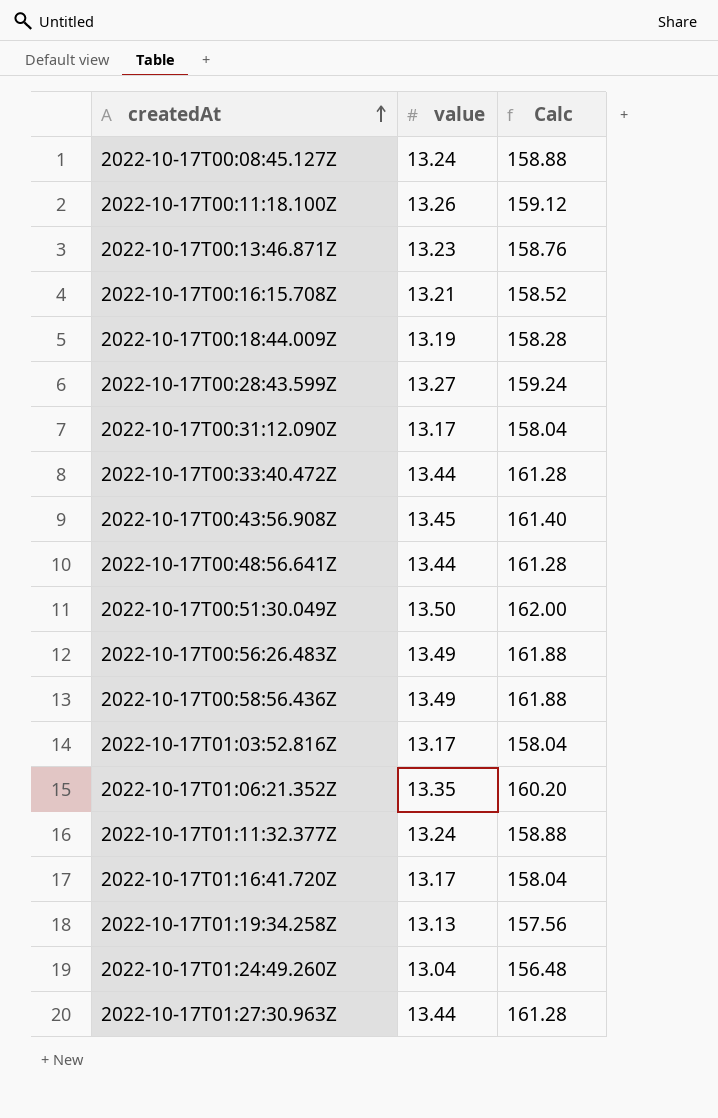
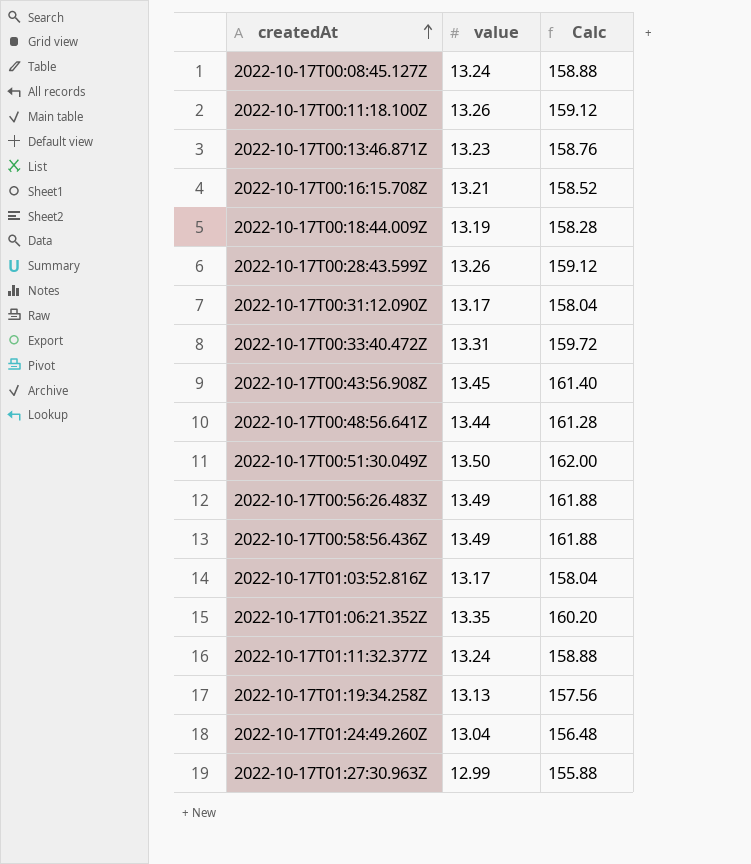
row 2022-10-17T01:16:41.720Z: 13.17 | 158.04 -> none
2022-10-17T00:28:43.599Z | value: 13.27 -> 13.26
2022-10-17T00:28:43.599Z | Calc: 159.24 -> 159.12
2022-10-17T00:33:40.472Z | value: 13.44 -> 13.31
2022-10-17T00:33:40.472Z | Calc: 161.28 -> 159.72
2022-10-17T01:27:30.963Z | value: 13.44 -> 12.99
2022-10-17T01:27:30.963Z | Calc: 161.28 -> 155.88

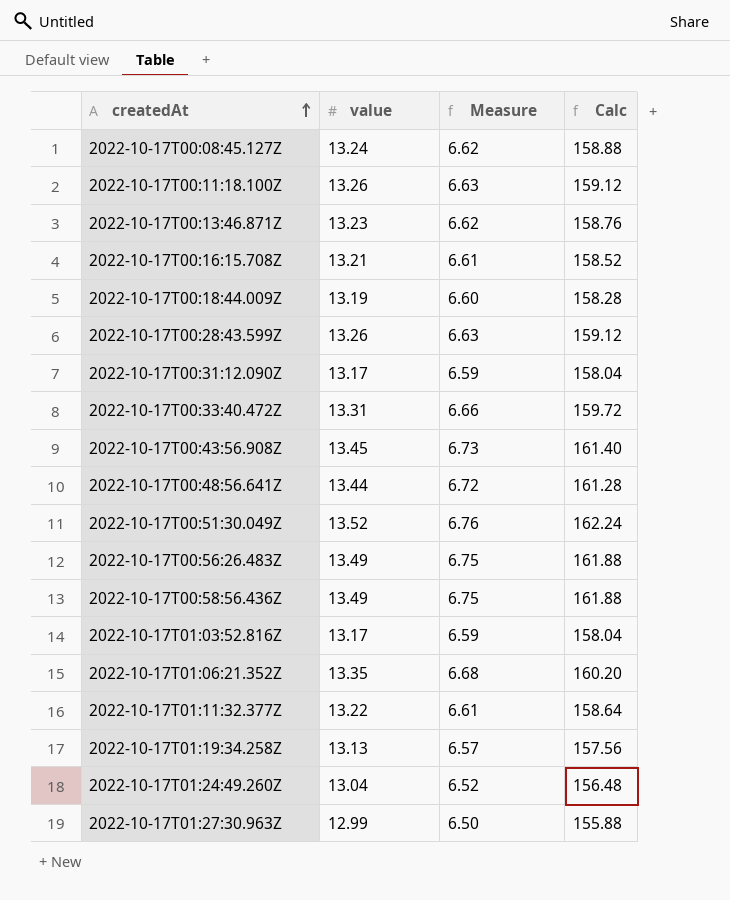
column Measure | formula: none -> [value] * 0.5
2022-10-17T00:51:30.049Z | value: 13.50 -> 13.52
2022-10-17T00:51:30.049Z | Calc: 162.00 -> 162.24
2022-10-17T01:11:32.377Z | value: 13.24 -> 13.22
2022-10-17T01:11:32.377Z | Calc: 158.88 -> 158.64

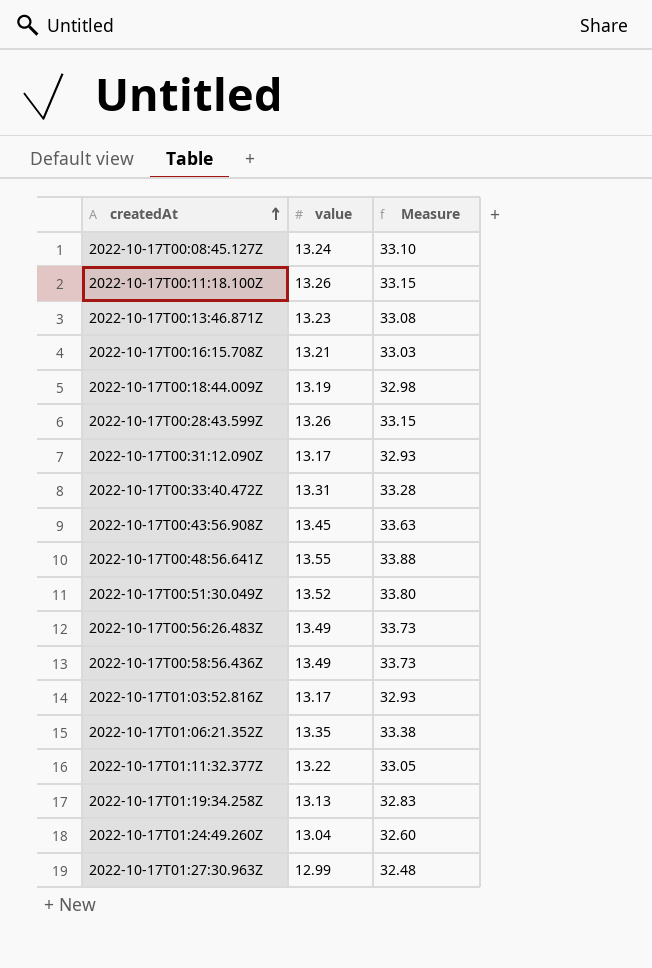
column Calc | formula: [value] * 12 -> none
column Measure | formula: [value] * 0.5 -> [value] * 2.5
2022-10-17T00:48:56.641Z | value: 13.44 -> 13.55

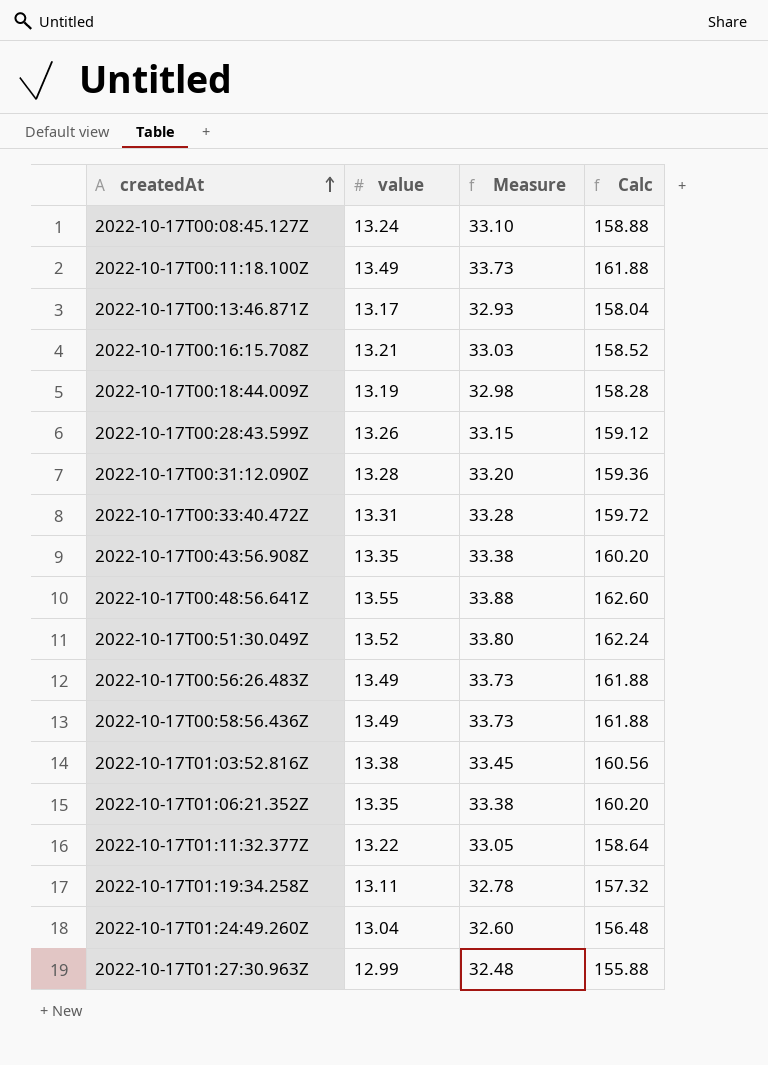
column Calc | formula: none -> [value] * 12
2022-10-17T00:11:18.100Z | value: 13.26 -> 13.49
2022-10-17T00:11:18.100Z | Measure: 33.15 -> 33.73
2022-10-17T00:13:46.871Z | value: 13.23 -> 13.17
2022-10-17T00:13:46.871Z | Measure: 33.08 -> 32.93
2022-10-17T00:31:12.090Z | value: 13.17 -> 13.28
2022-10-17T00:31:12.090Z | Measure: 32.93 -> 33.20
2022-10-17T00:43:56.908Z | value: 13.45 -> 13.35
2022-10-17T00:43:56.908Z | Measure: 33.63 -> 33.38
2022-10-17T01:03:52.816Z | value: 13.17 -> 13.38
2022-10-17T01:03:52.816Z | Measure: 32.93 -> 33.45
2022-10-17T01:19:34.258Z | value: 13.13 -> 13.11
2022-10-17T01:19:34.258Z | Measure: 32.83 -> 32.78

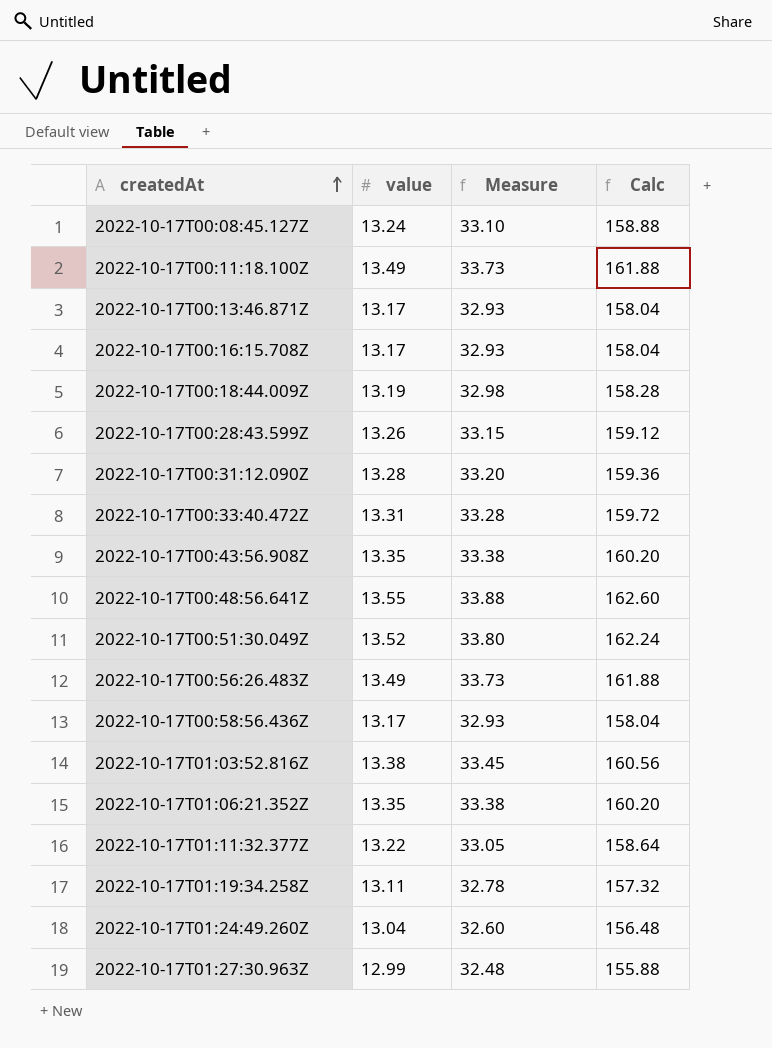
2022-10-17T00:16:15.708Z | value: 13.21 -> 13.17
2022-10-17T00:16:15.708Z | Measure: 33.03 -> 32.93
2022-10-17T00:16:15.708Z | Calc: 158.52 -> 158.04
2022-10-17T00:58:56.436Z | value: 13.49 -> 13.17
2022-10-17T00:58:56.436Z | Measure: 33.73 -> 32.93
2022-10-17T00:58:56.436Z | Calc: 161.88 -> 158.04

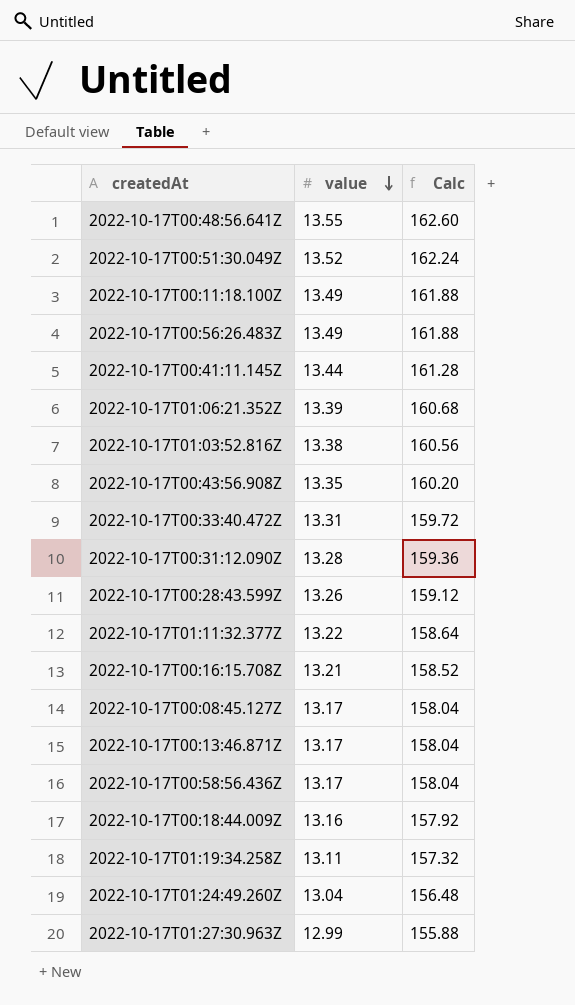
row order: createdAt ascending -> value descending
column Measure | formula: [value] * 2.5 -> none
row 2022-10-17T00:41:11.145Z: none -> 13.44 | 161.28
2022-10-17T01:06:21.352Z | value: 13.35 -> 13.39
2022-10-17T01:06:21.352Z | Calc: 160.20 -> 160.68
2022-10-17T00:16:15.708Z | value: 13.17 -> 13.21
2022-10-17T00:16:15.708Z | Calc: 158.04 -> 158.52
2022-10-17T00:08:45.127Z | value: 13.24 -> 13.17
2022-10-17T00:08:45.127Z | Calc: 158.88 -> 158.04
2022-10-17T00:18:44.009Z | value: 13.19 -> 13.16
2022-10-17T00:18:44.009Z | Calc: 158.28 -> 157.92

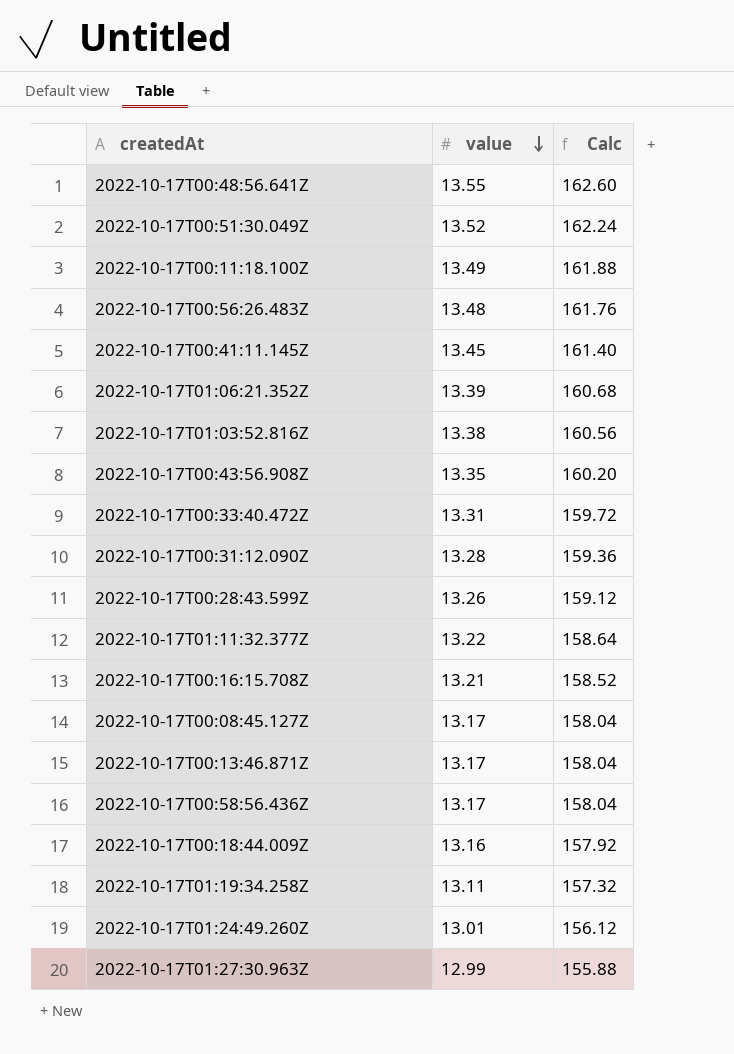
2022-10-17T00:56:26.483Z | value: 13.49 -> 13.48
2022-10-17T00:56:26.483Z | Calc: 161.88 -> 161.76
2022-10-17T00:41:11.145Z | value: 13.44 -> 13.45
2022-10-17T00:41:11.145Z | Calc: 161.28 -> 161.40
2022-10-17T01:24:49.260Z | value: 13.04 -> 13.01
2022-10-17T01:24:49.260Z | Calc: 156.48 -> 156.12

